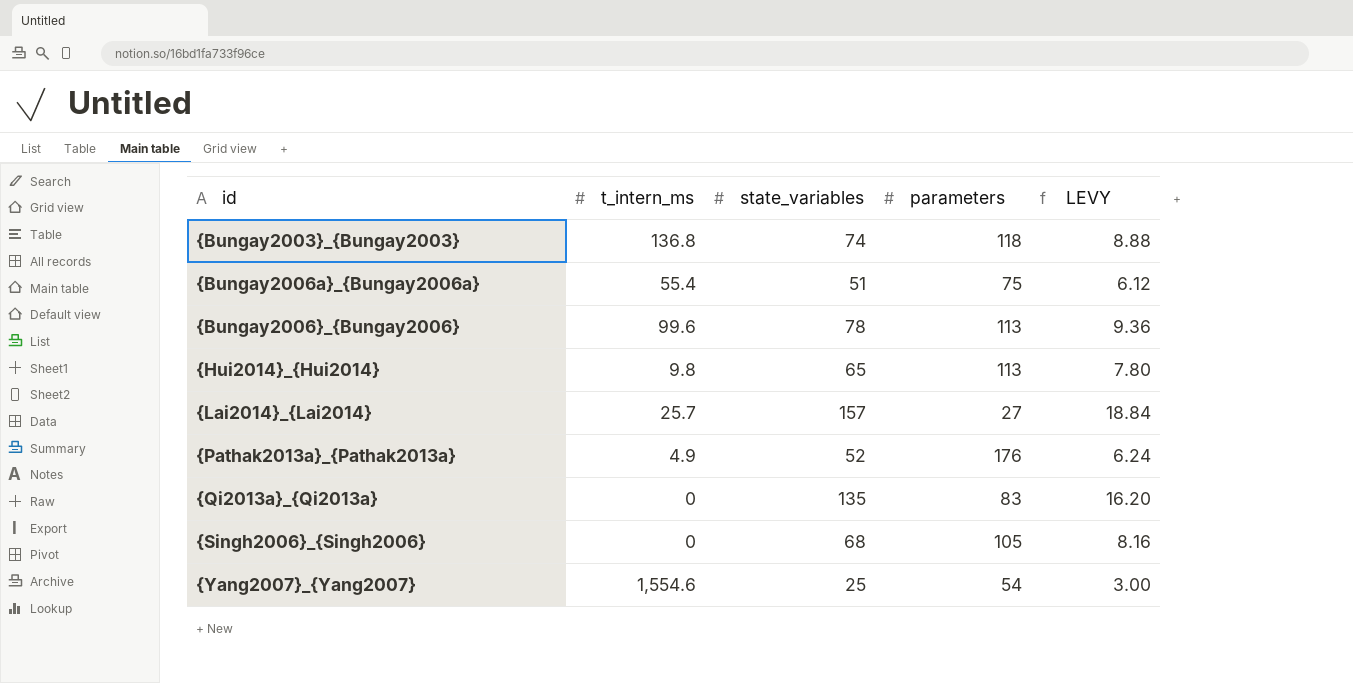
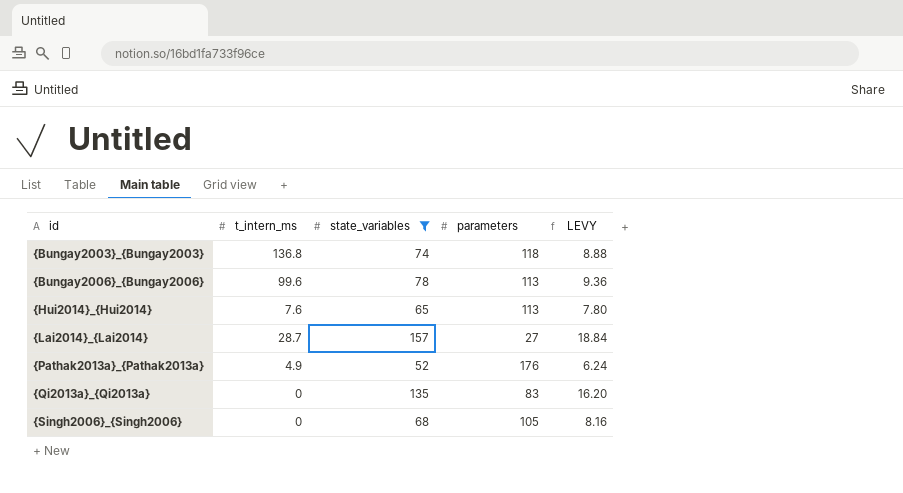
filter: none -> state_variables >= 52
{Hui2014}_{Hui2014} | t_intern_ms: 9.8 -> 7.6
{Lai2014}_{Lai2014} | t_intern_ms: 25.7 -> 28.7

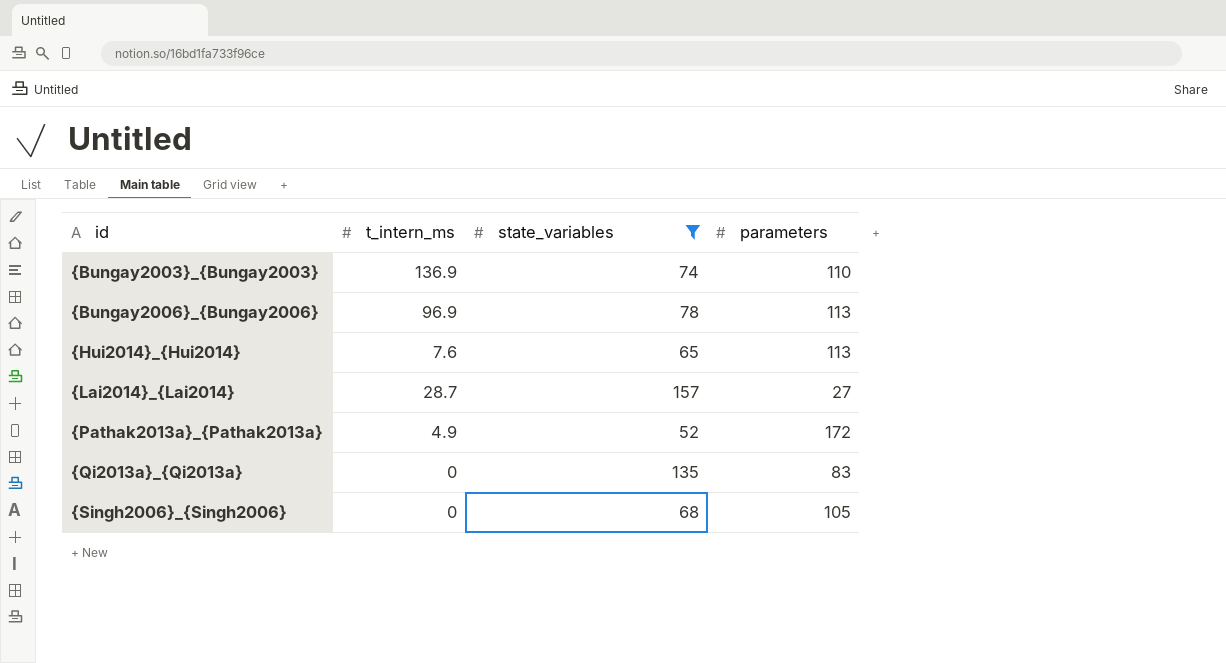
column LEVY | formula: [state_variables] * 0.12 -> none
{Bungay2003}_{Bungay2003} | t_intern_ms: 136.8 -> 136.9
{Bungay2003}_{Bungay2003} | parameters: 118 -> 110
{Bungay2006}_{Bungay2006} | t_intern_ms: 99.6 -> 96.9
{Pathak2013a}_{Pathak2013a} | parameters: 176 -> 172

